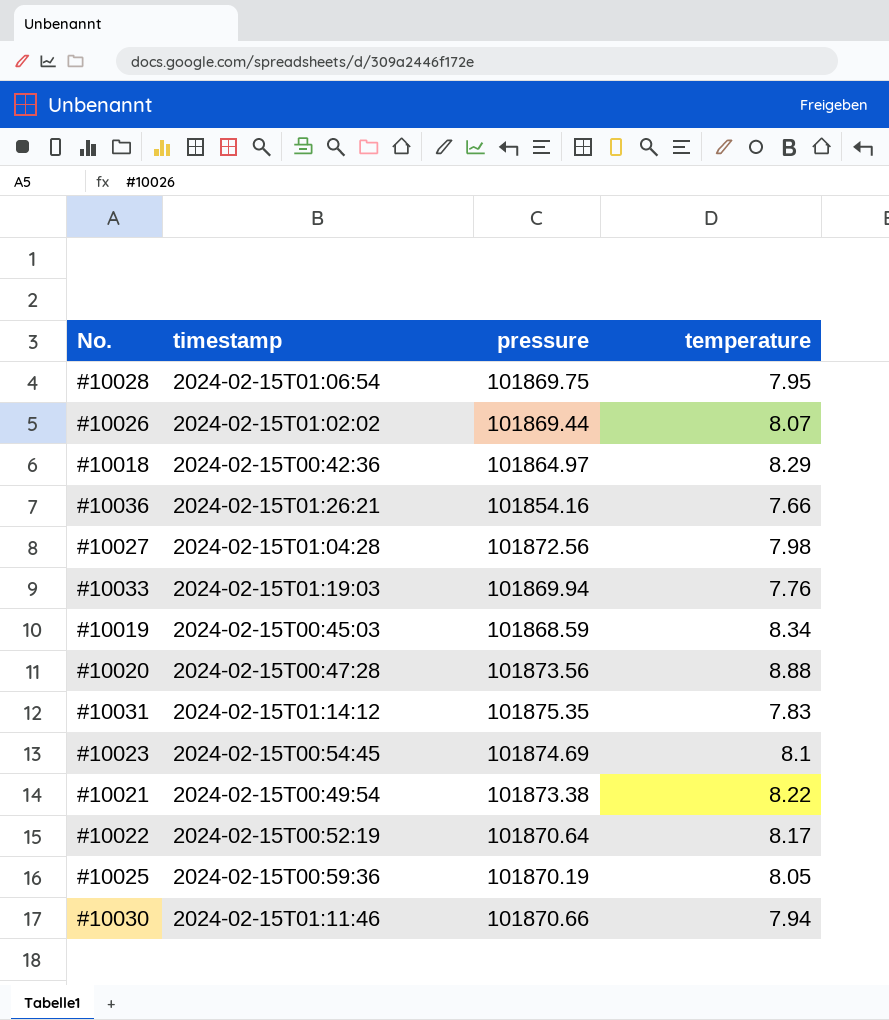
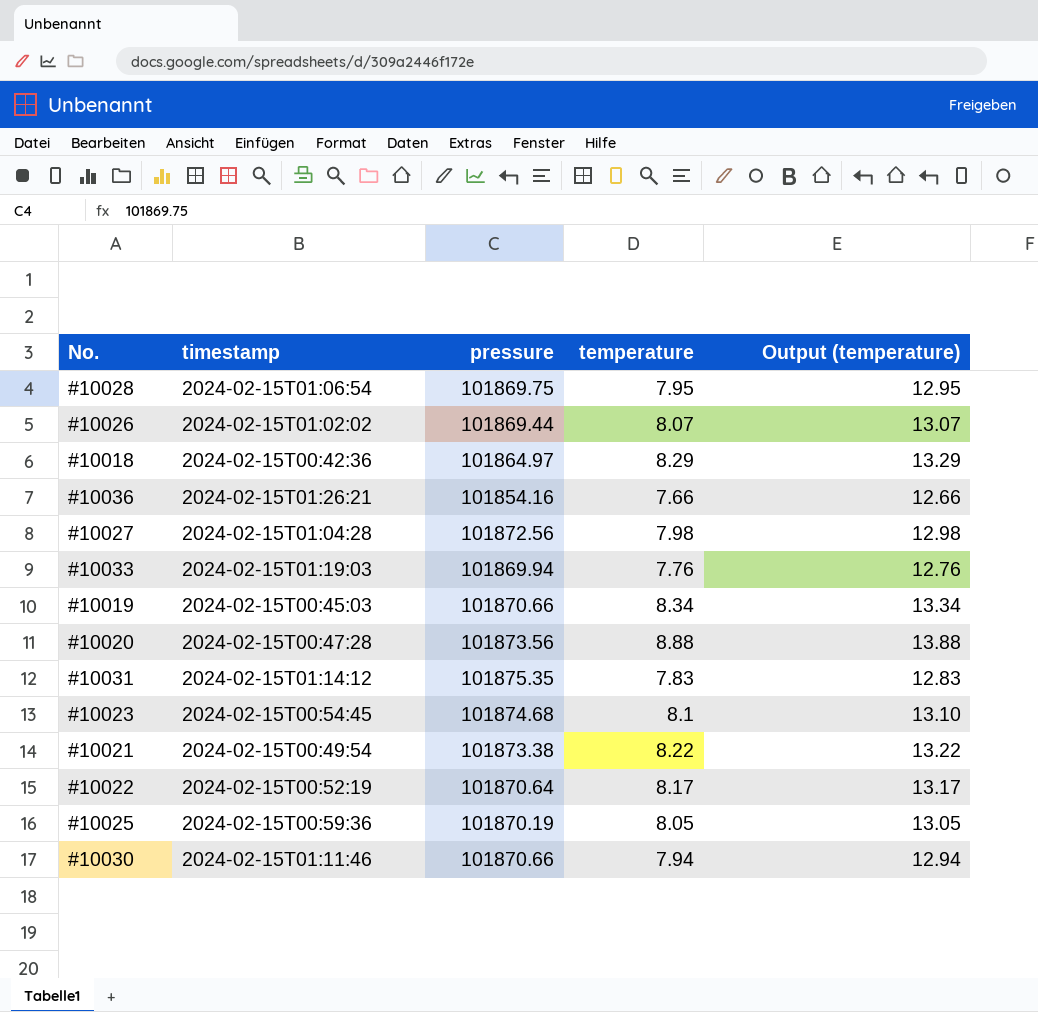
column Output (temperature) | formula: none -> [temperature] + 5
#10019 | pressure: 101868.59 -> 101870.66
#10023 | pressure: 101874.69 -> 101874.68

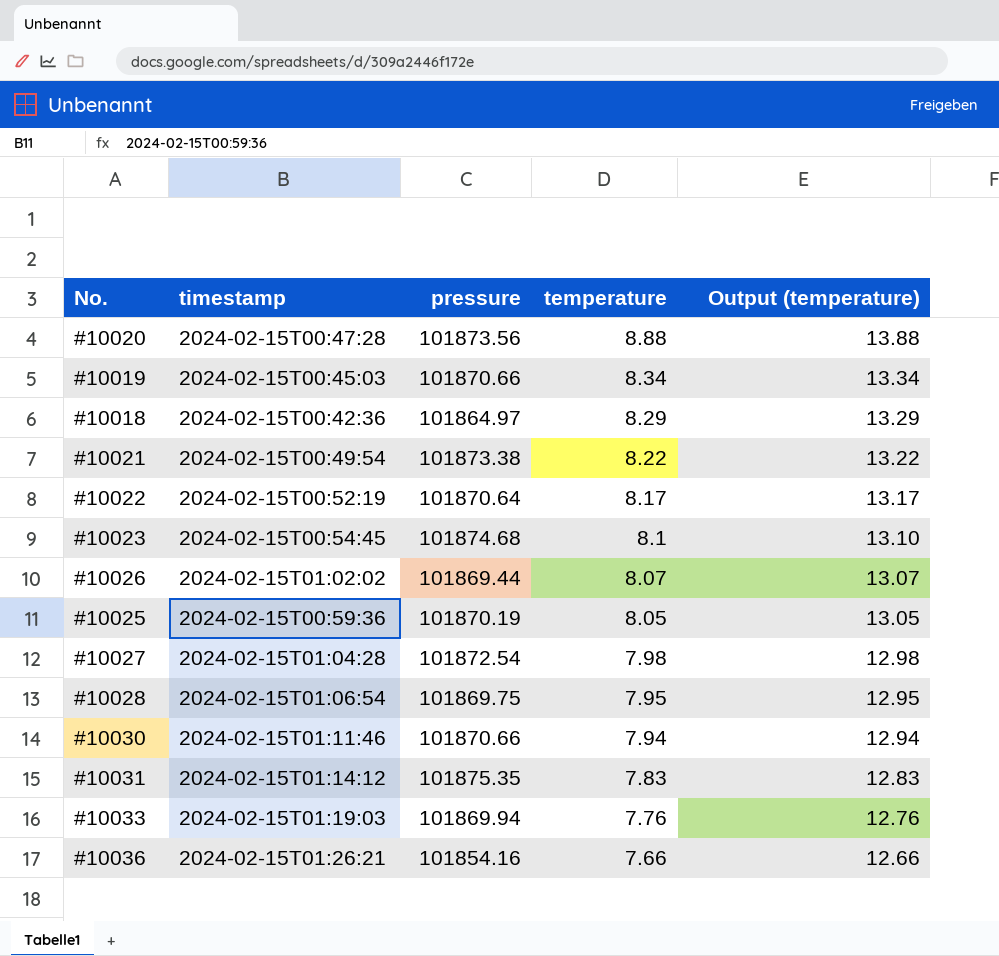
row order: none -> temperature descending
#10027 | pressure: 101872.56 -> 101872.54

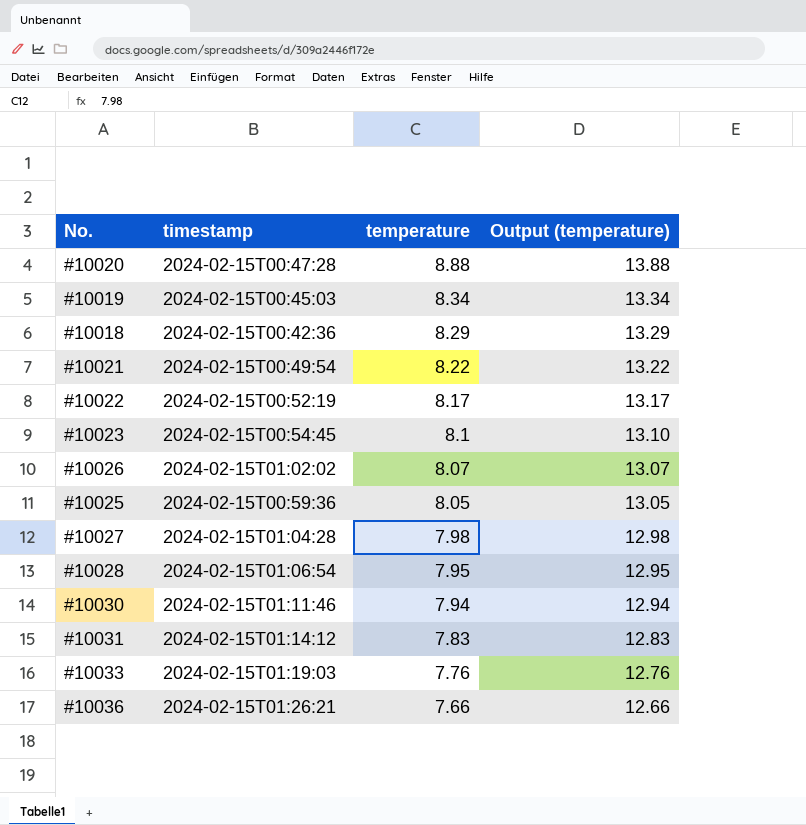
column pressure | position: 3 -> none

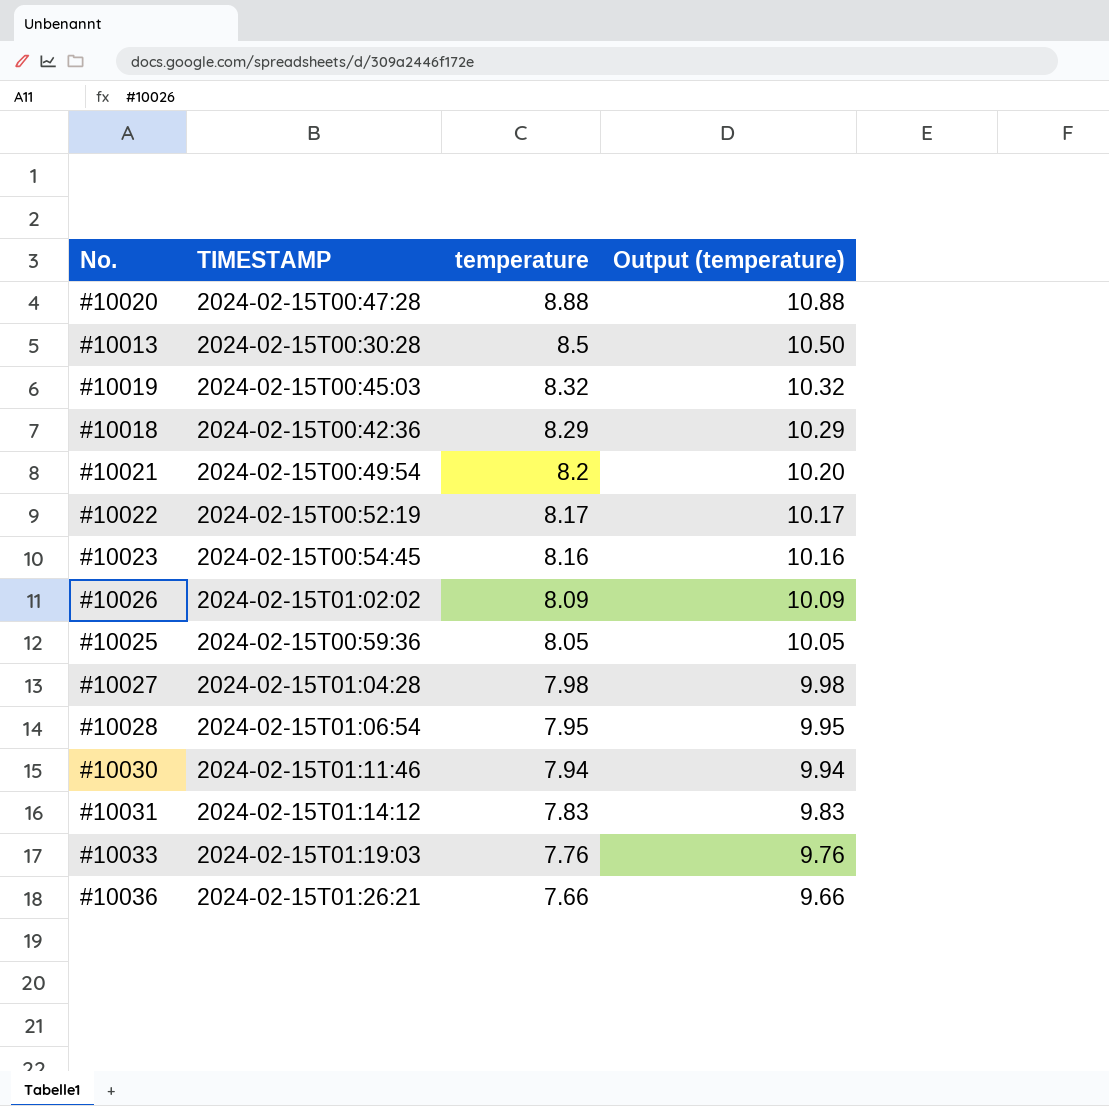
column name: timestamp -> TIMESTAMP
column Output (temperature) | formula: [temperature] + 5 -> [temperature] + 2
row #10013: none -> 2024-02-15T00:30:28 | 8.5 | 10.50
#10019 | temperature: 8.34 -> 8.32
#10021 | temperature: 8.22 -> 8.2
#10023 | temperature: 8.1 -> 8.16
#10026 | temperature: 8.07 -> 8.09

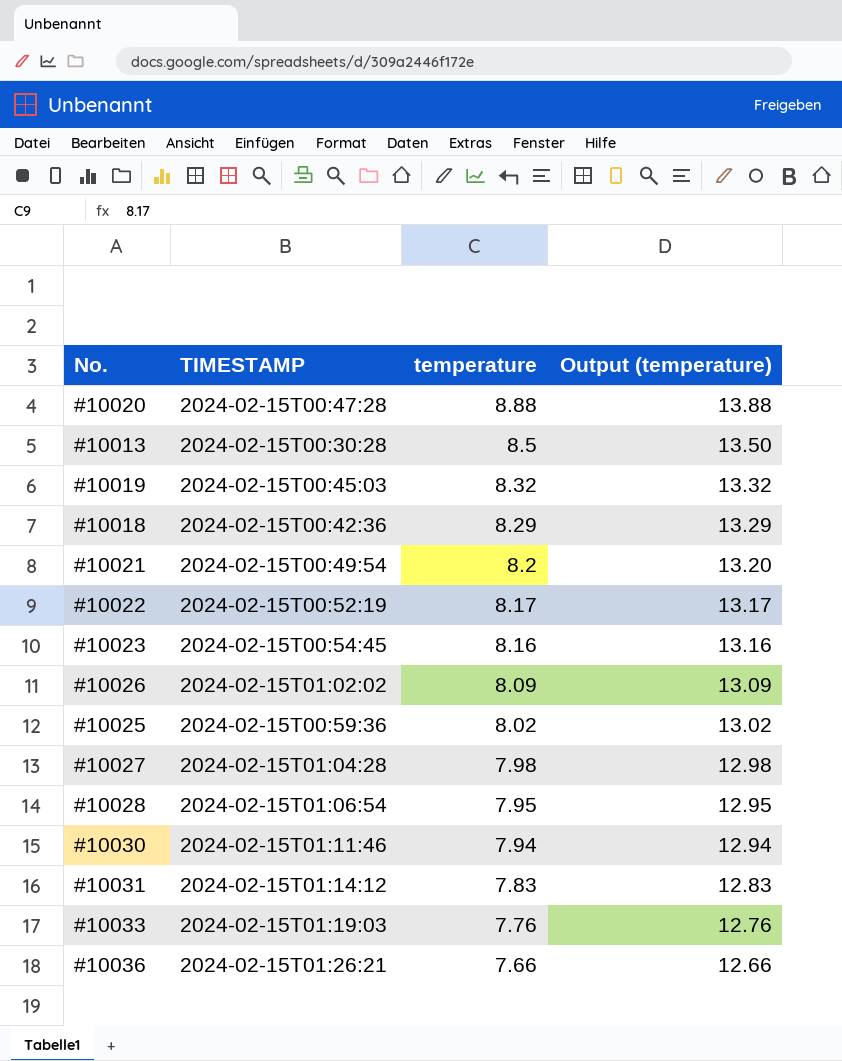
column Output (temperature) | formula: [temperature] + 2 -> [temperature] + 5
#10025 | temperature: 8.05 -> 8.02

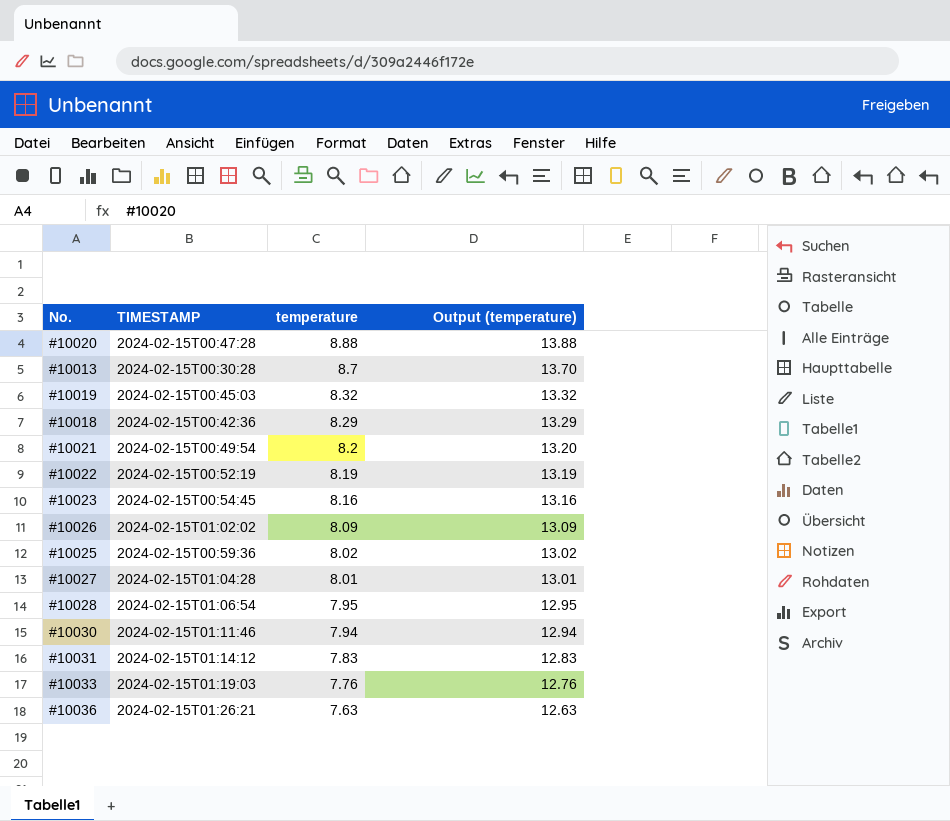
#10013 | temperature: 8.5 -> 8.7
#10013 | Output (temperature): 13.50 -> 13.70
#10022 | temperature: 8.17 -> 8.19
#10022 | Output (temperature): 13.17 -> 13.19
#10027 | temperature: 7.98 -> 8.01
#10027 | Output (temperature): 12.98 -> 13.01
#10036 | temperature: 7.66 -> 7.63
#10036 | Output (temperature): 12.66 -> 12.63

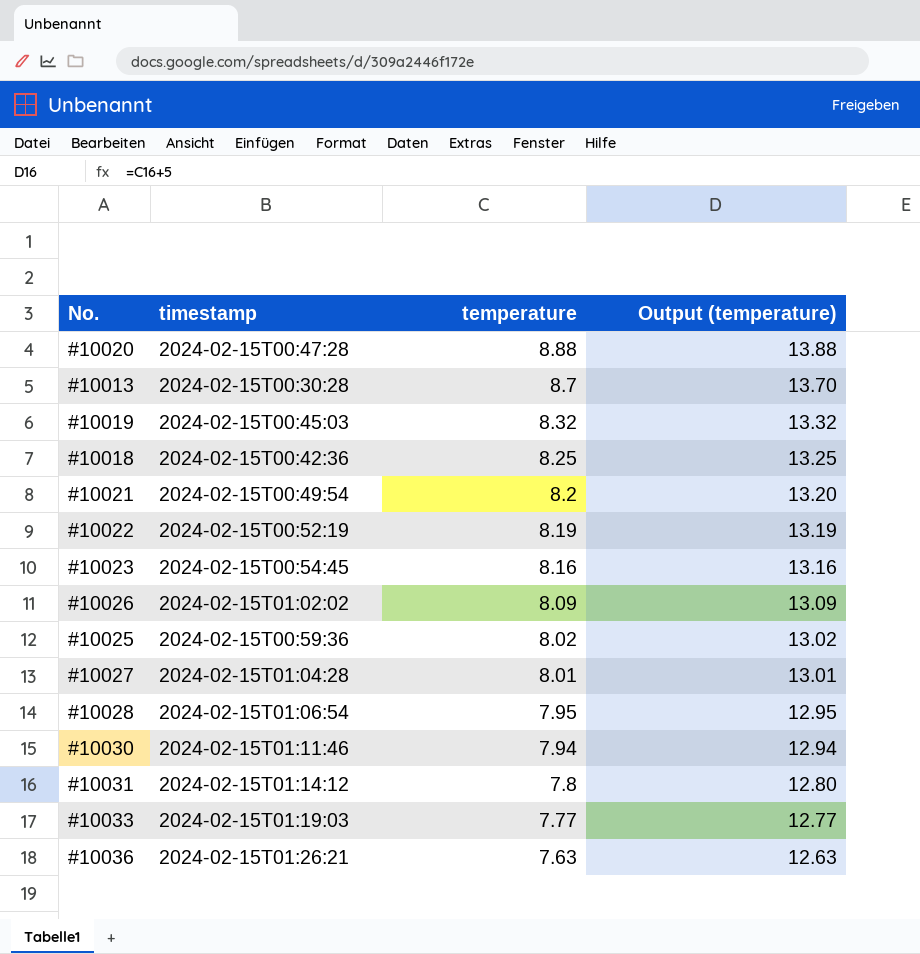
column name: TIMESTAMP -> timestamp
#10018 | temperature: 8.29 -> 8.25
#10018 | Output (temperature): 13.29 -> 13.25
#10031 | temperature: 7.83 -> 7.8
#10031 | Output (temperature): 12.83 -> 12.80
#10033 | temperature: 7.76 -> 7.77
#10033 | Output (temperature): 12.76 -> 12.77

